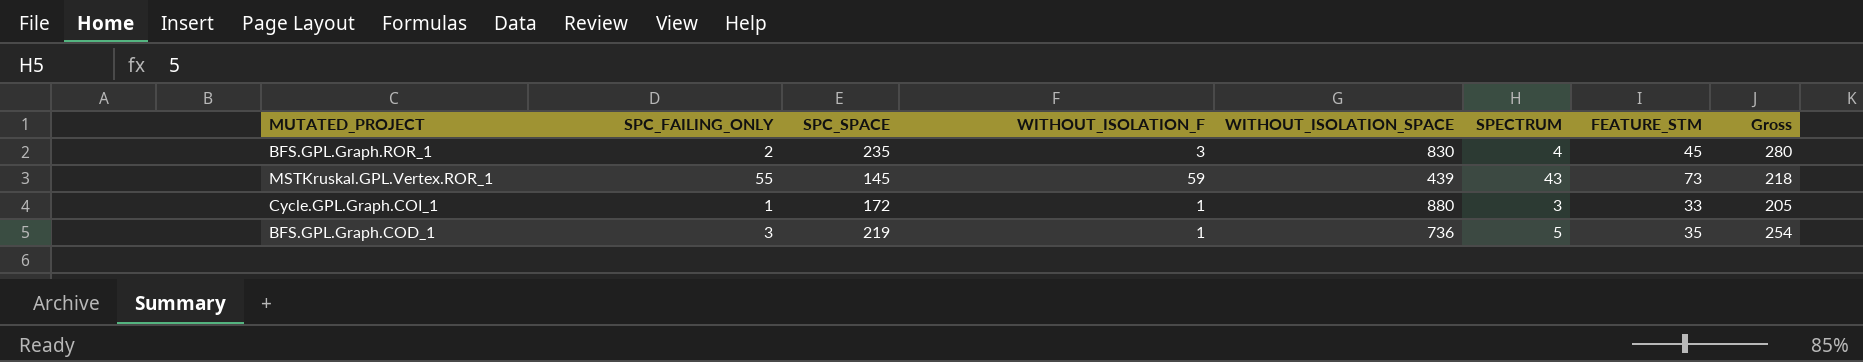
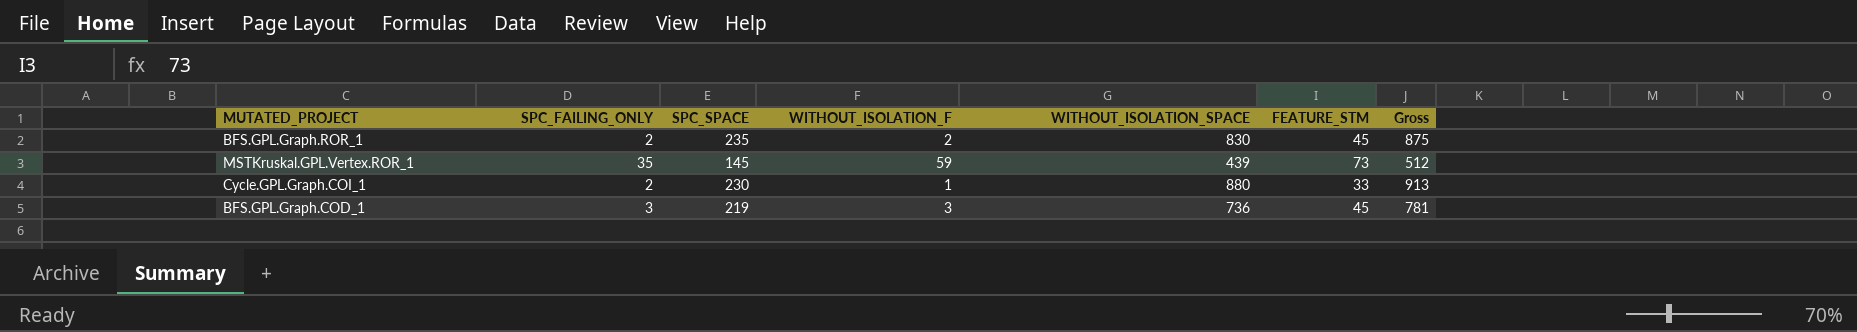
column SPECTRUM | position: 6 -> none
column Gross | formula: [SPC_SPACE] + [FEATURE_STM] -> [WITHOUT_ISOLATION_SPACE] + [FEATURE_STM]
BFS.GPL.Graph.ROR_1 | WITHOUT_ISOLATION_F: 3 -> 2
MSTKruskal.GPL.Vertex.ROR_1 | SPC_FAILING_ONLY: 55 -> 35
Cycle.GPL.Graph.COI_1 | SPC_FAILING_ONLY: 1 -> 2
Cycle.GPL.Graph.COI_1 | SPC_SPACE: 172 -> 230
BFS.GPL.Graph.COD_1 | WITHOUT_ISOLATION_F: 1 -> 3
BFS.GPL.Graph.COD_1 | FEATURE_STM: 35 -> 45

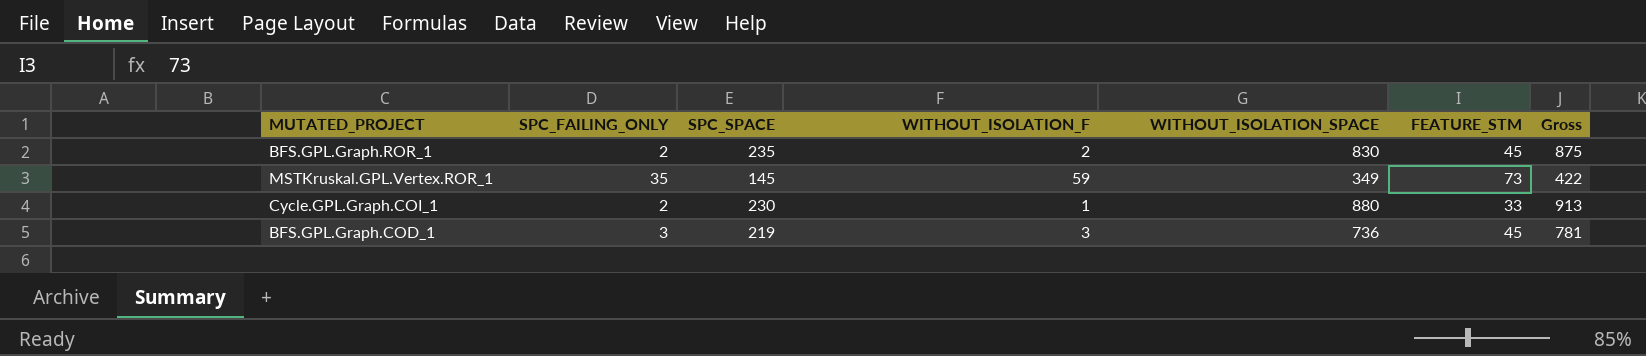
MSTKruskal.GPL.Vertex.ROR_1 | WITHOUT_ISOLATION_SPACE: 439 -> 349
MSTKruskal.GPL.Vertex.ROR_1 | Gross: 512 -> 422

